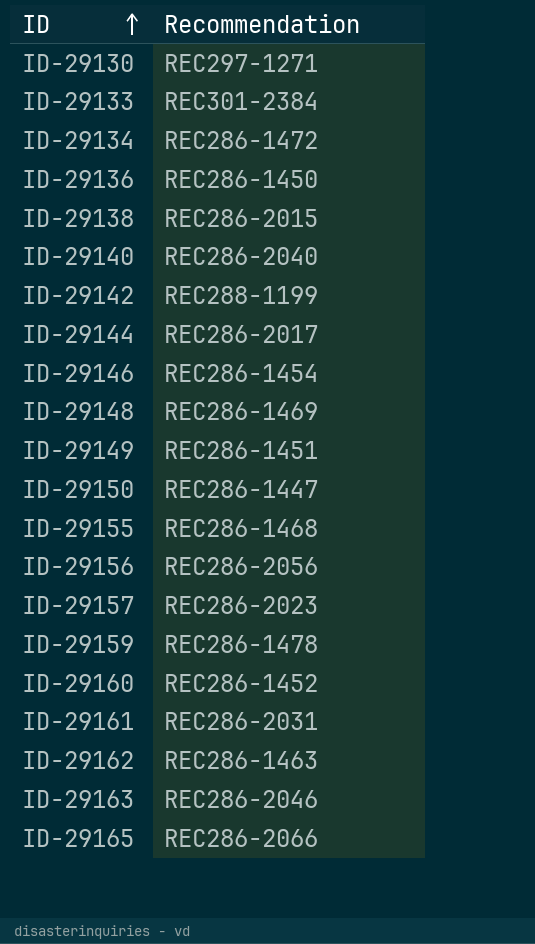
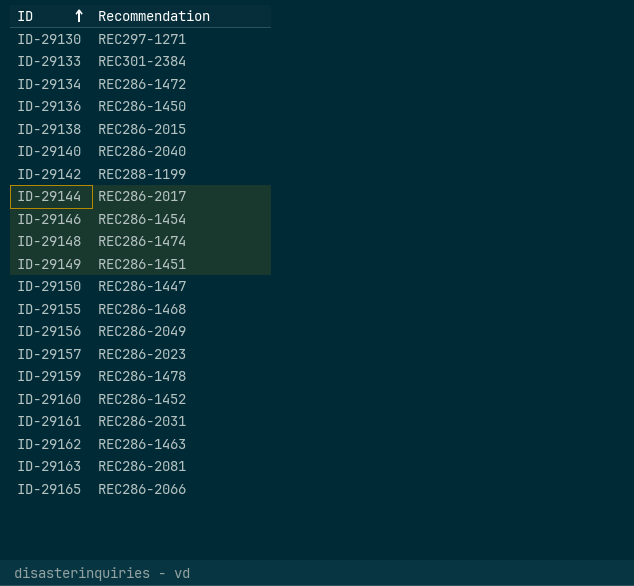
ID-29148 | Recommendation: REC286-1469 -> REC286-1474
ID-29156 | Recommendation: REC286-2056 -> REC286-2049
ID-29163 | Recommendation: REC286-2046 -> REC286-2081

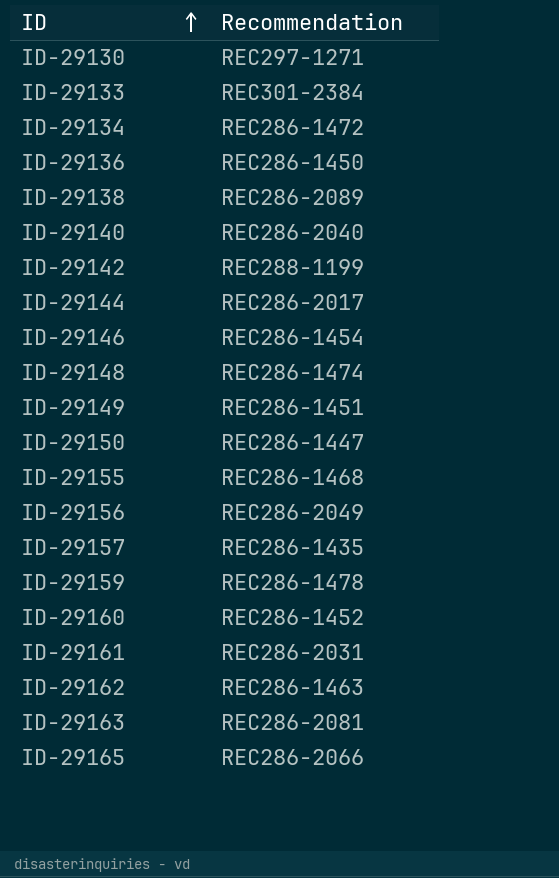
ID-29138 | Recommendation: REC286-2015 -> REC286-2089
ID-29157 | Recommendation: REC286-2023 -> REC286-1435

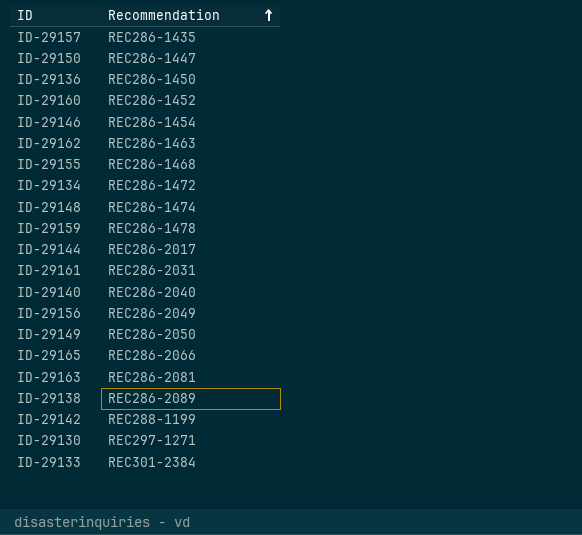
row order: ID ascending -> Recommendation ascending
ID-29149 | Recommendation: REC286-1451 -> REC286-2050

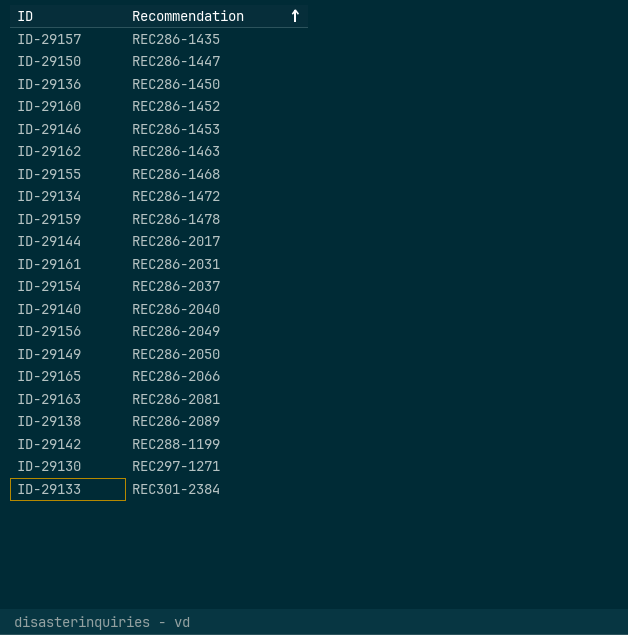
row ID-29148: REC286-1474 -> none
ID-29146 | Recommendation: REC286-1454 -> REC286-1453
row ID-29154: none -> REC286-2037

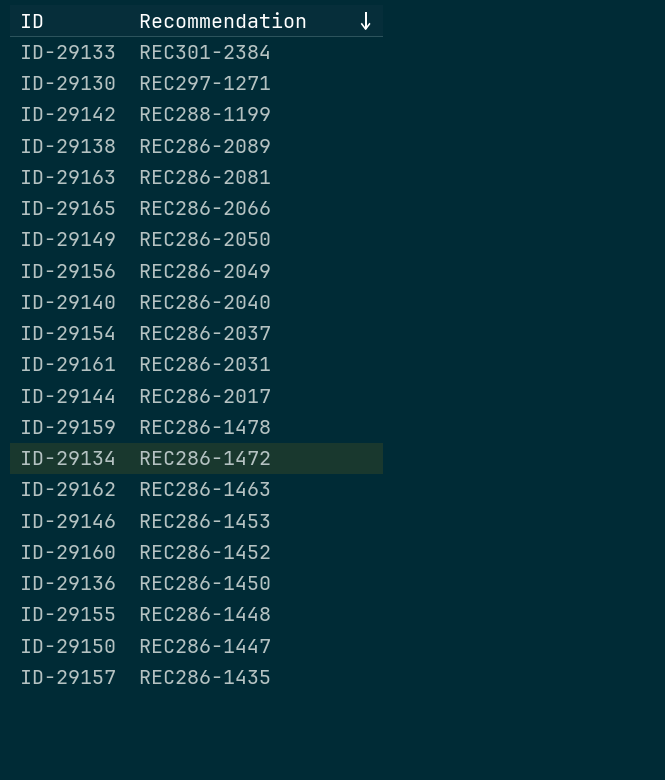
row order: Recommendation ascending -> Recommendation descending
ID-29155 | Recommendation: REC286-1468 -> REC286-1448

